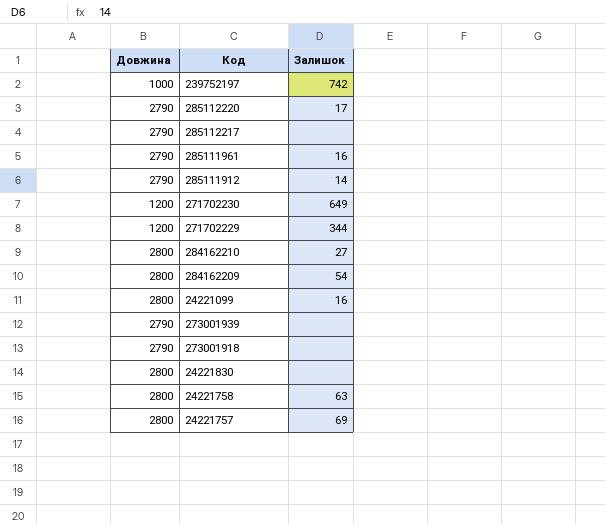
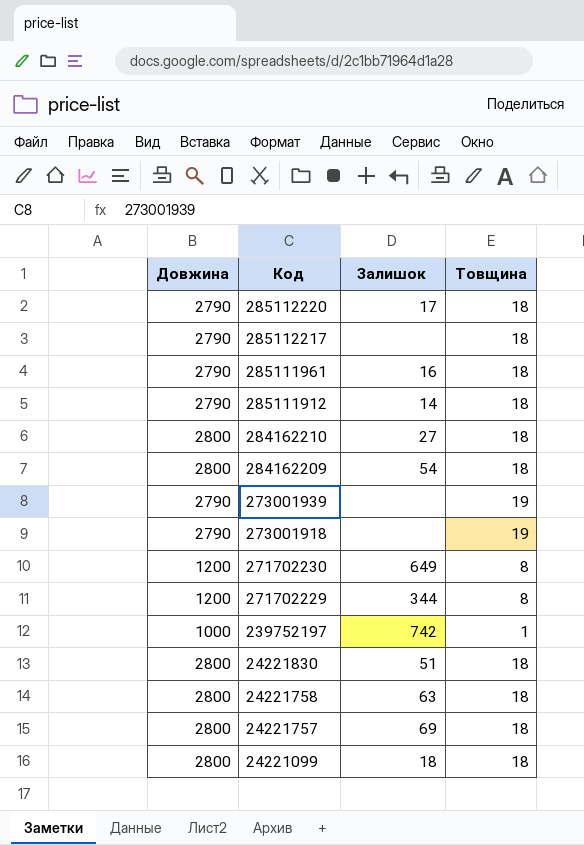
row order: none -> Код descending
column Товщина | position: none -> 4
24221830 | Залишок: none -> 51
24221099 | Залишок: 16 -> 18

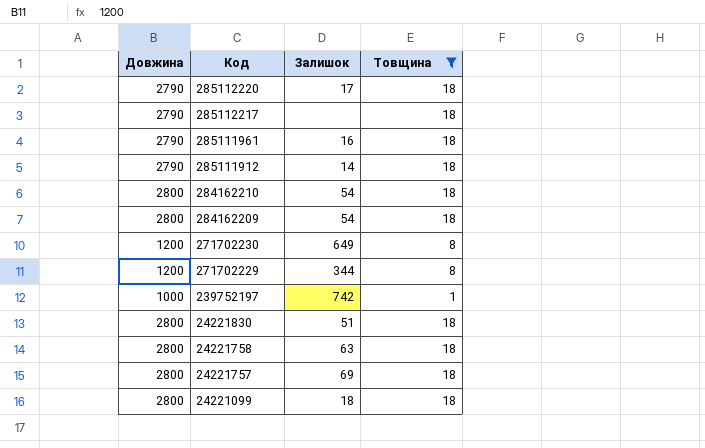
filter: none -> Товщина != 19
284162210 | Залишок: 27 -> 54

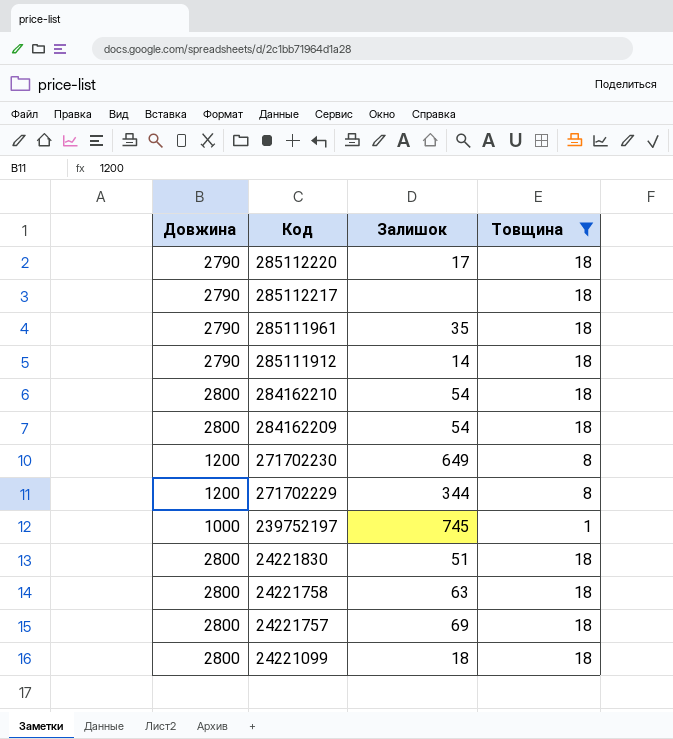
285111961 | Залишок: 16 -> 35
239752197 | Залишок: 742 -> 745

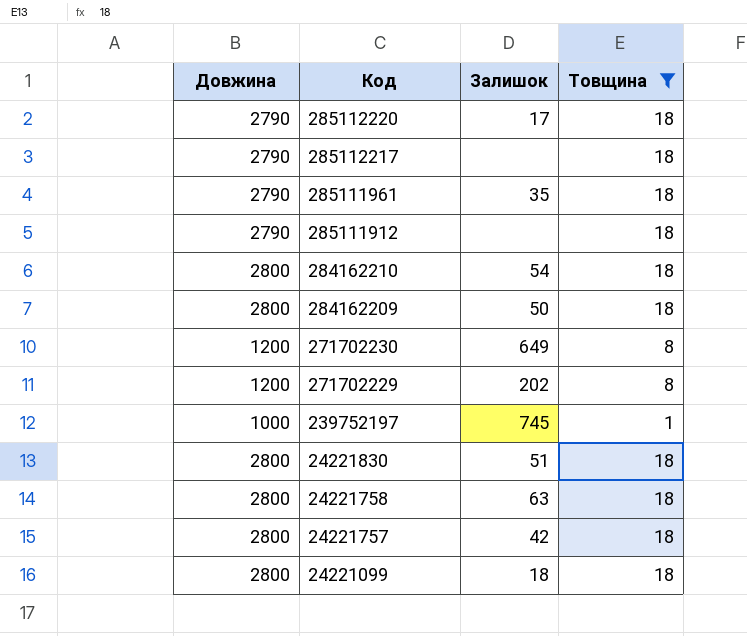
285111912 | Залишок: 14 -> none
284162209 | Залишок: 54 -> 50
271702229 | Залишок: 344 -> 202
24221757 | Залишок: 69 -> 42

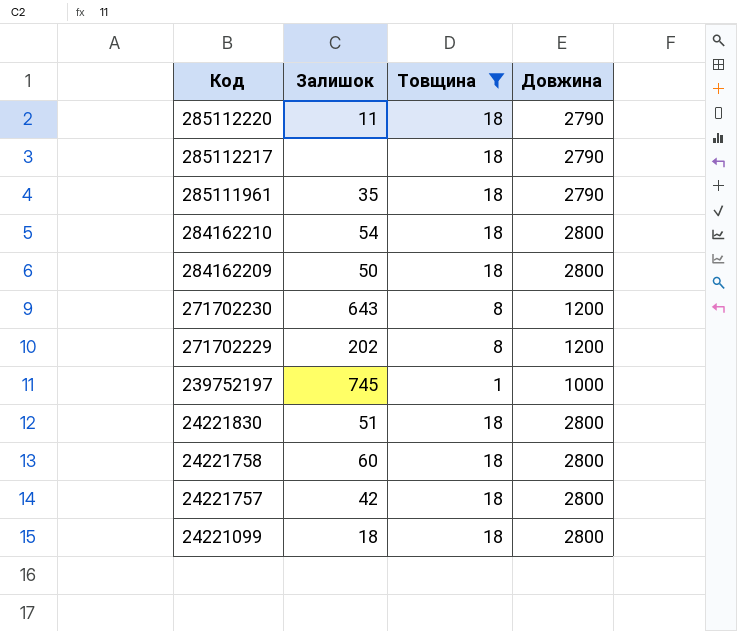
column Довжина | position: 1 -> 4
row 285111912: 2790 | none | 18 -> none
285112220 | Залишок: 17 -> 11
271702230 | Залишок: 649 -> 643
24221758 | Залишок: 63 -> 60

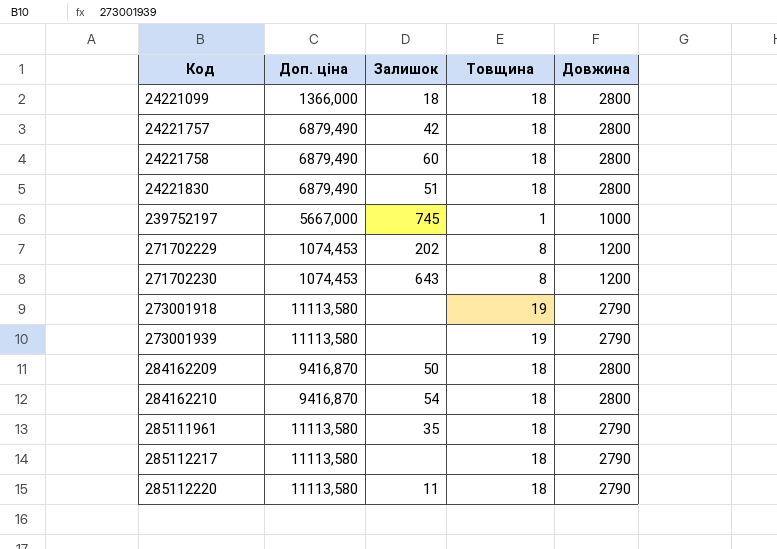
filter: Товщина != 19 -> none
row order: Код descending -> Код ascending
column Доп. ціна | position: none -> 2

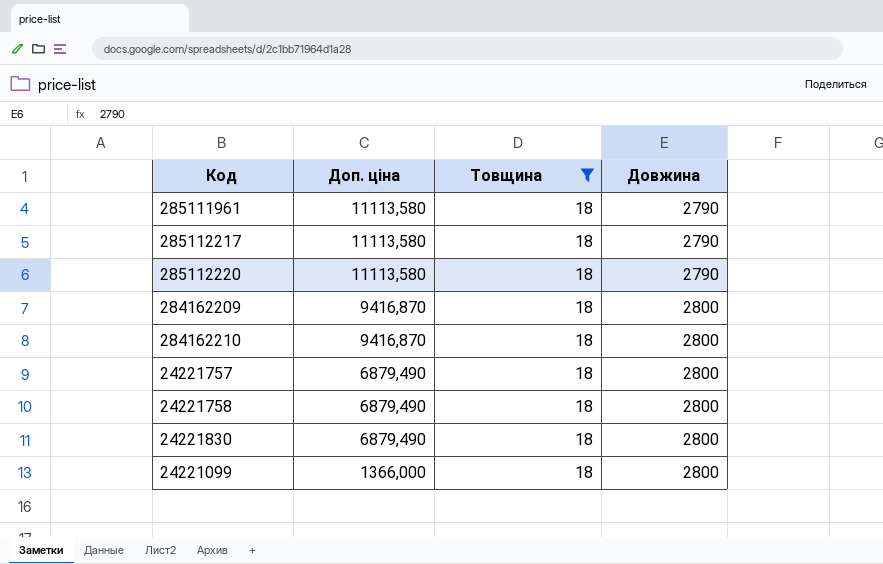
filter: none -> Товщина = 18
row order: Код ascending -> Доп. ціна descending
column Залишок | position: 3 -> none

